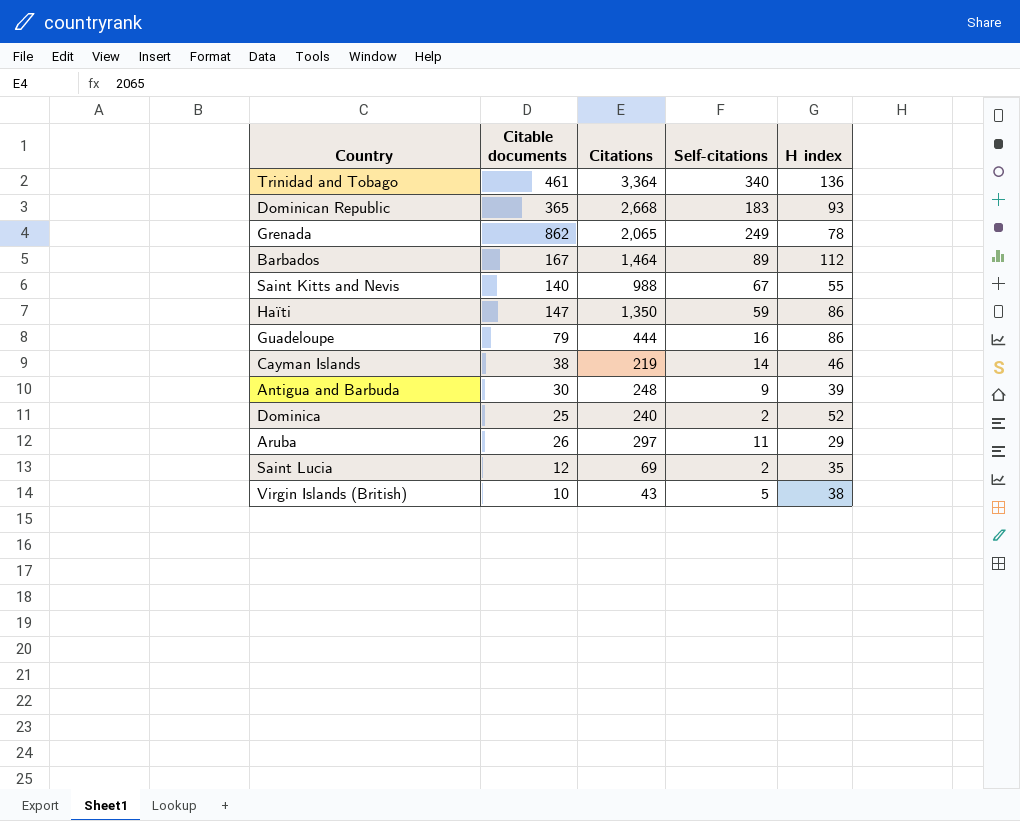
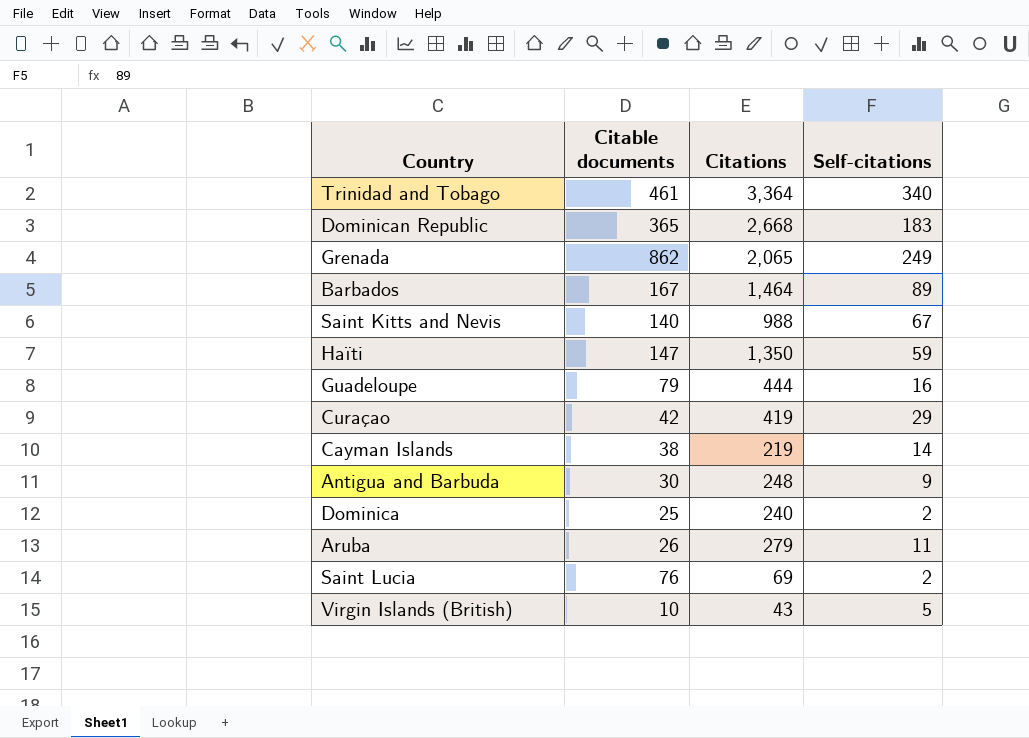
column H index | position: 5 -> none
row Curaçao: none -> 42 | 419 | 29
Aruba | Citations: 297 -> 279
Saint Lucia | Citable documents: 12 -> 76

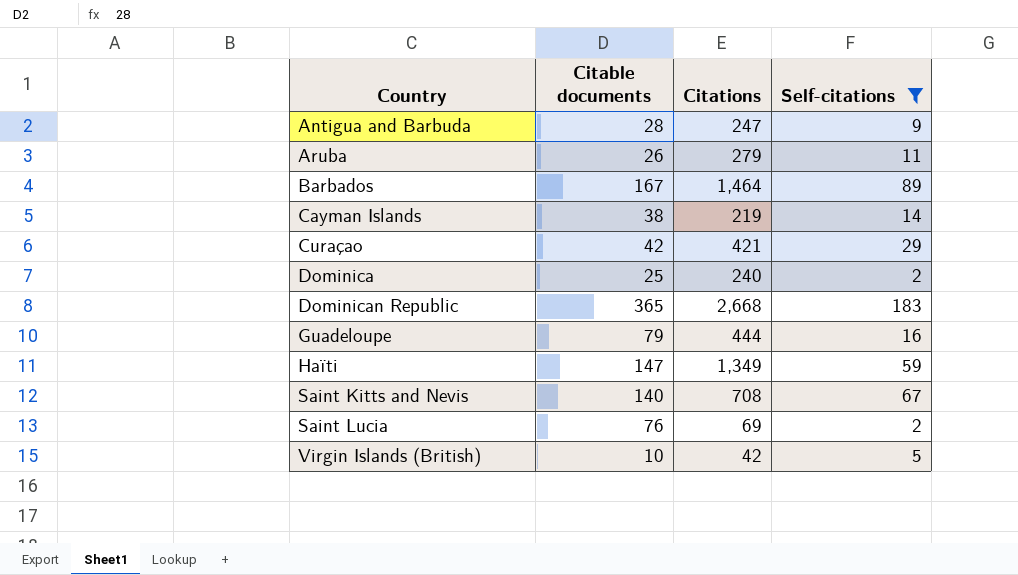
filter: none -> Self-citations <= 183
row order: none -> Country ascending
Antigua and Barbuda | Citable documents: 30 -> 28
Antigua and Barbuda | Citations: 248 -> 247
Curaçao | Citations: 419 -> 421
Haïti | Citations: 1,350 -> 1,349
Saint Kitts and Nevis | Citations: 988 -> 708
Virgin Islands (British) | Citations: 43 -> 42

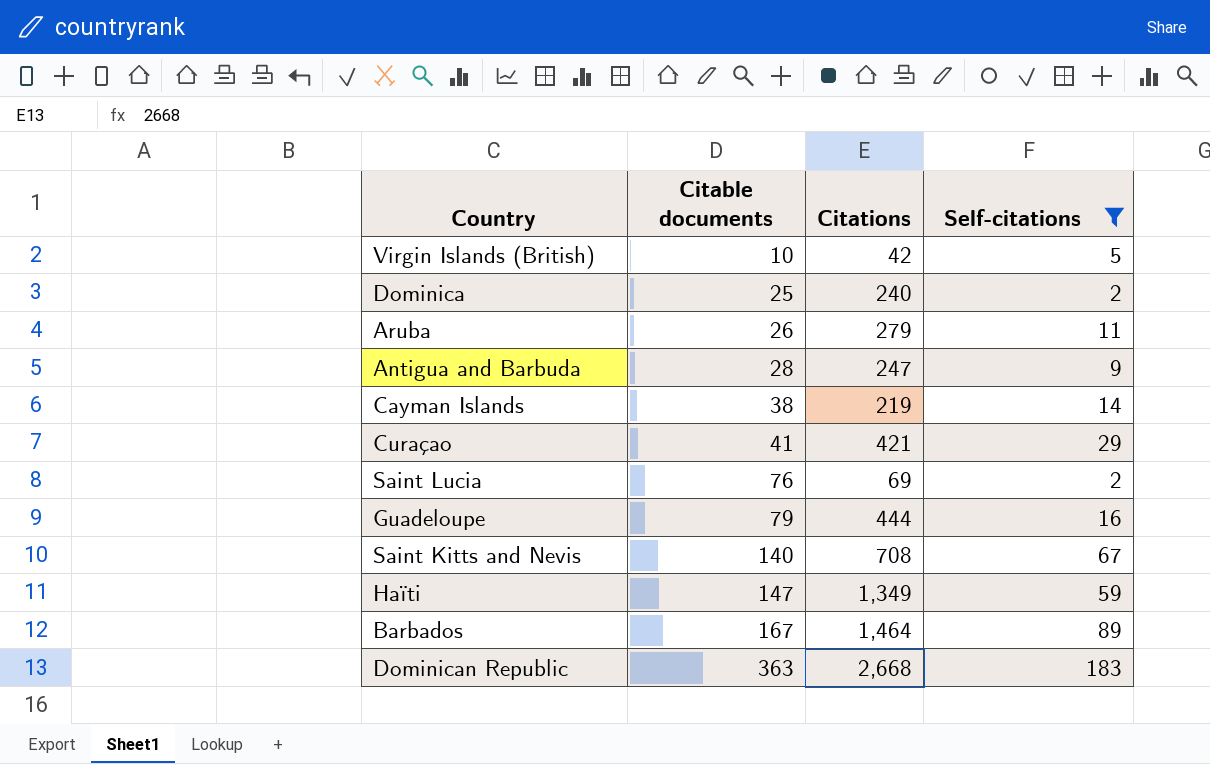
row order: Country ascending -> Citable documents ascending
Curaçao | Citable documents: 42 -> 41
Dominican Republic | Citable documents: 365 -> 363

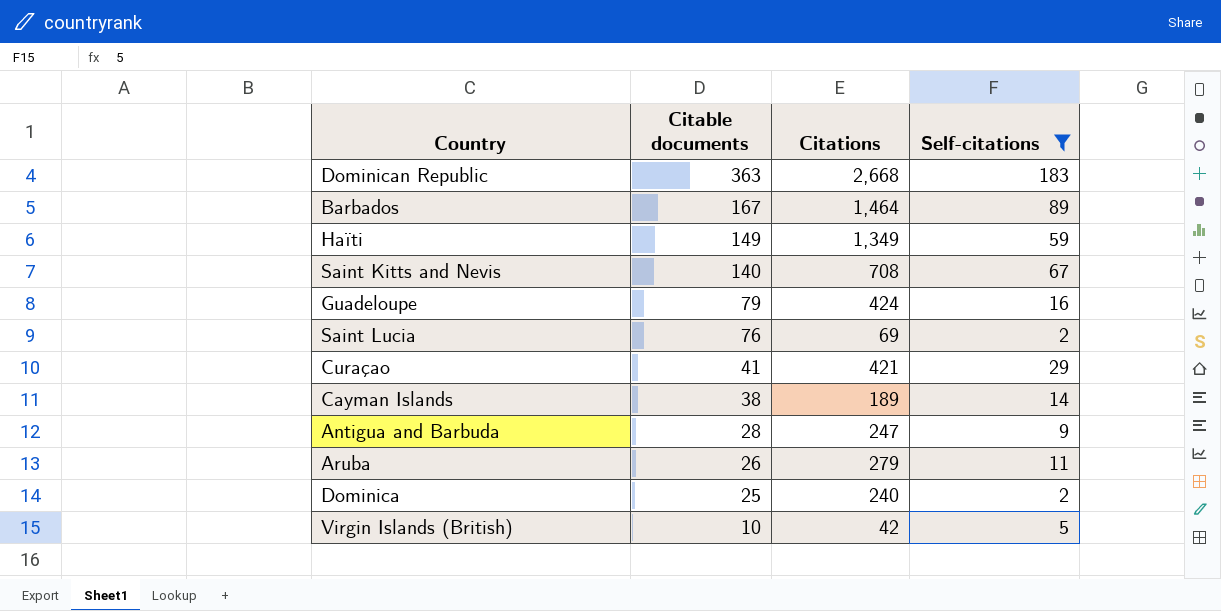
row order: Citable documents ascending -> Citable documents descending
Haïti | Citable documents: 147 -> 149
Guadeloupe | Citations: 444 -> 424
Cayman Islands | Citations: 219 -> 189

